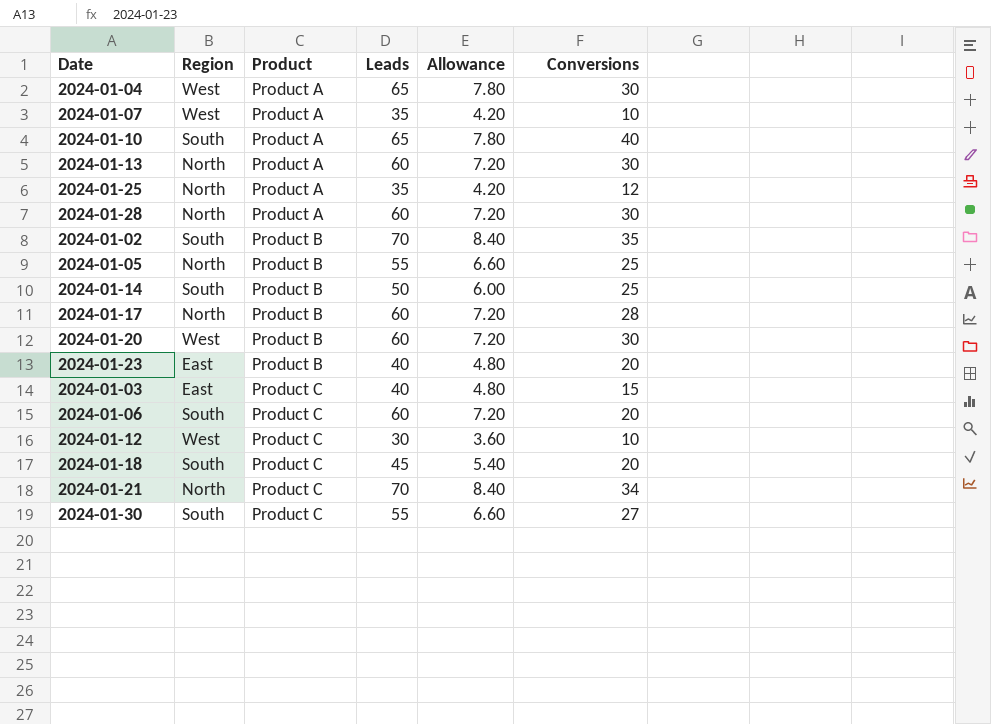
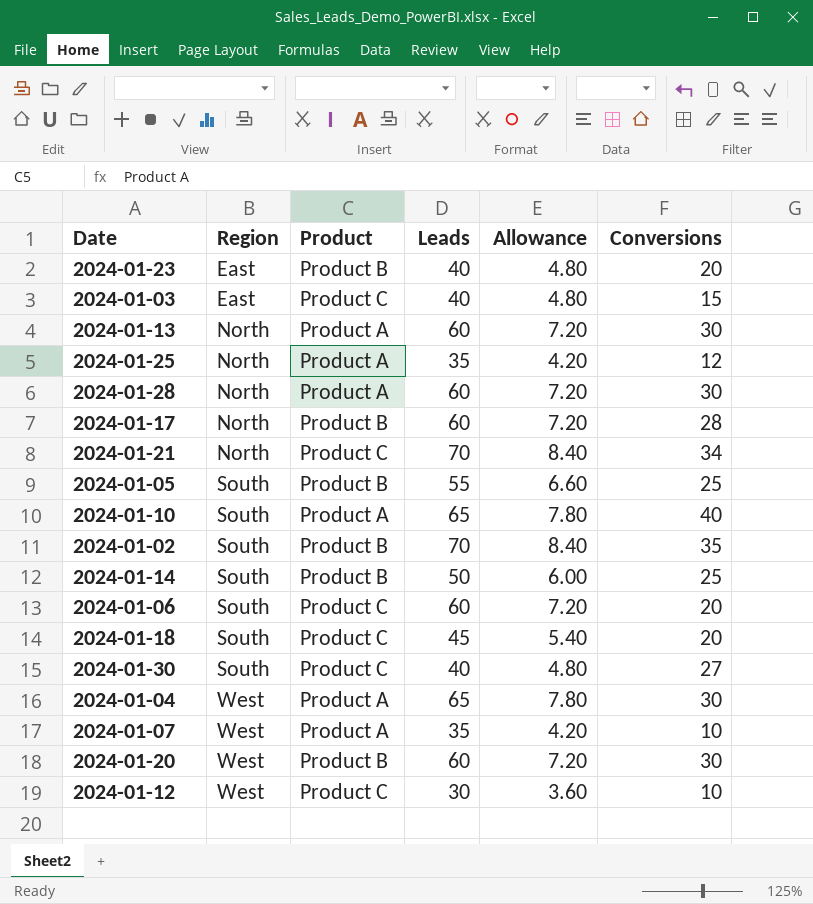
row order: Product ascending -> Region ascending
2024-01-05 | Region: North -> South
2024-01-30 | Leads: 55 -> 40
2024-01-30 | Allowance: 6.60 -> 4.80

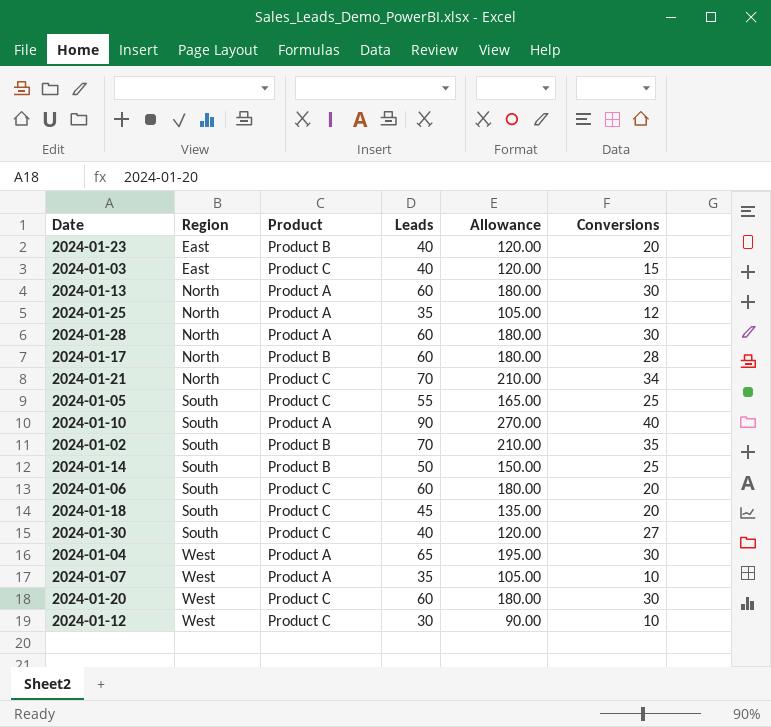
column Allowance | formula: [Leads] * 0.12 -> [Leads] * 3
2024-01-05 | Product: Product B -> Product C
2024-01-10 | Leads: 65 -> 90
2024-01-20 | Product: Product B -> Product C

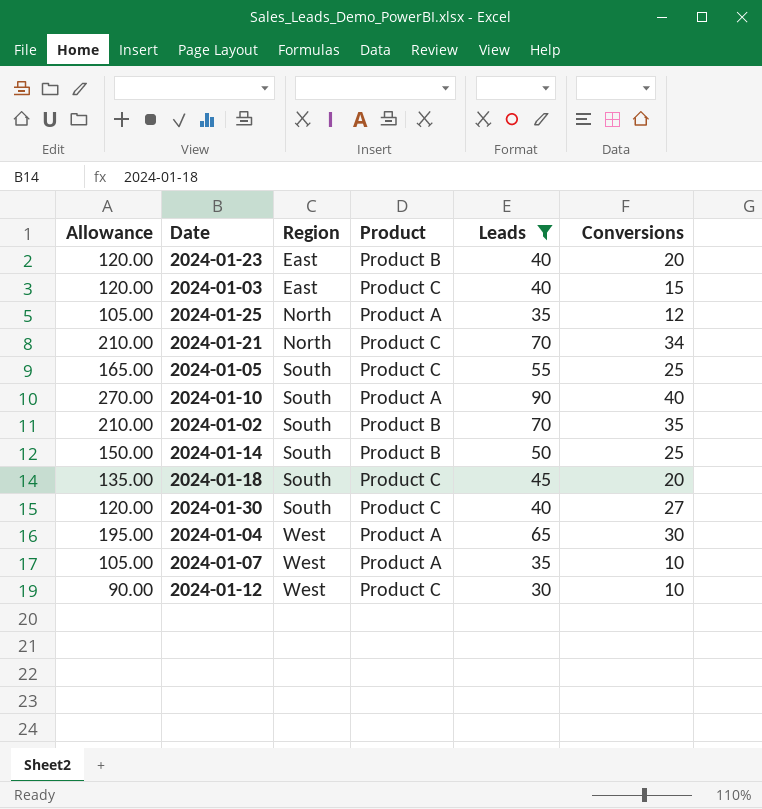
filter: none -> Leads != 60
column Allowance | position: 5 -> 1

